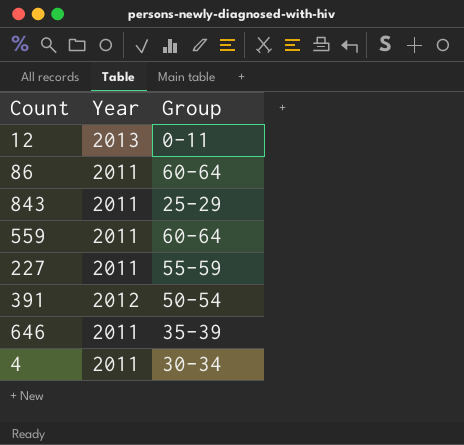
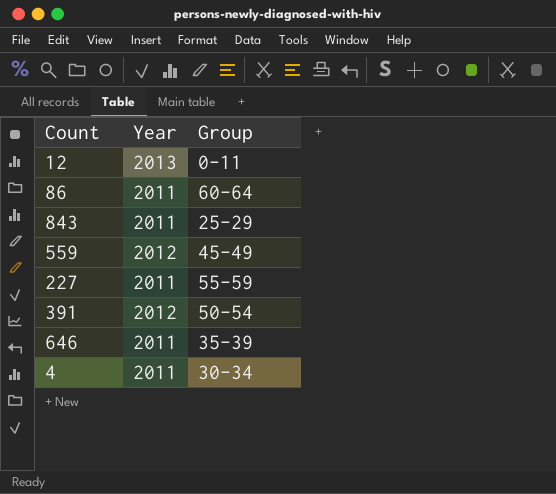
559 | Year: 2011 -> 2012
559 | Group: 60-64 -> 45-49

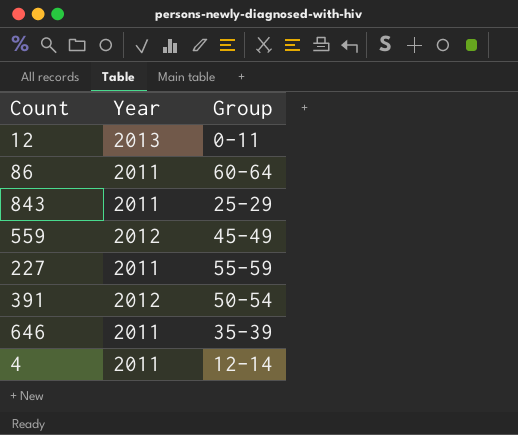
4 | Group: 30-34 -> 12-14

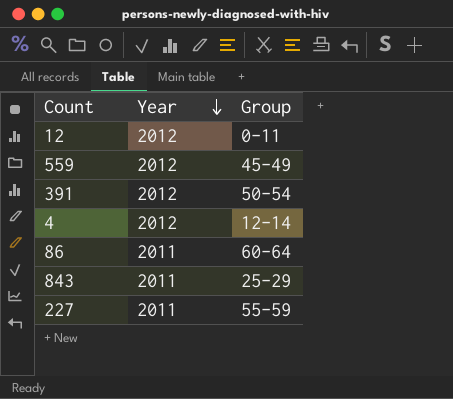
row order: none -> Year descending
row 646: 2011 | 35-39 -> none
12 | Year: 2013 -> 2012
4 | Year: 2011 -> 2012

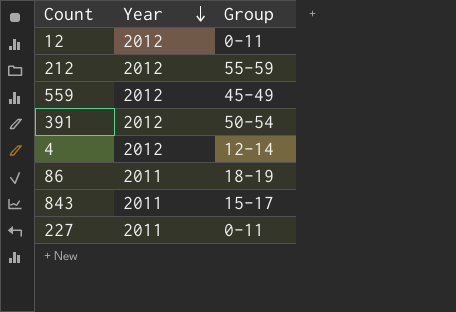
row 212: none -> 2012 | 55-59
86 | Group: 60-64 -> 18-19
843 | Group: 25-29 -> 15-17
227 | Group: 55-59 -> 0-11

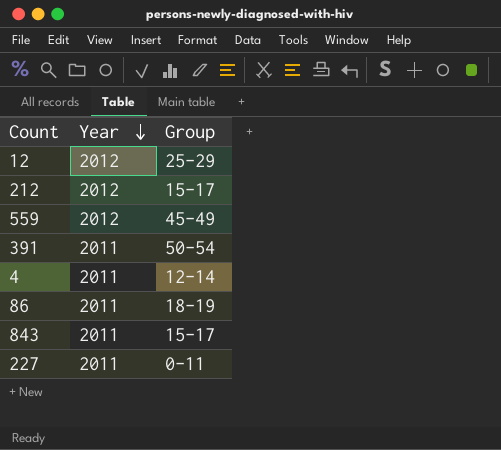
12 | Group: 0-11 -> 25-29
212 | Group: 55-59 -> 15-17
391 | Year: 2012 -> 2011
4 | Year: 2012 -> 2011

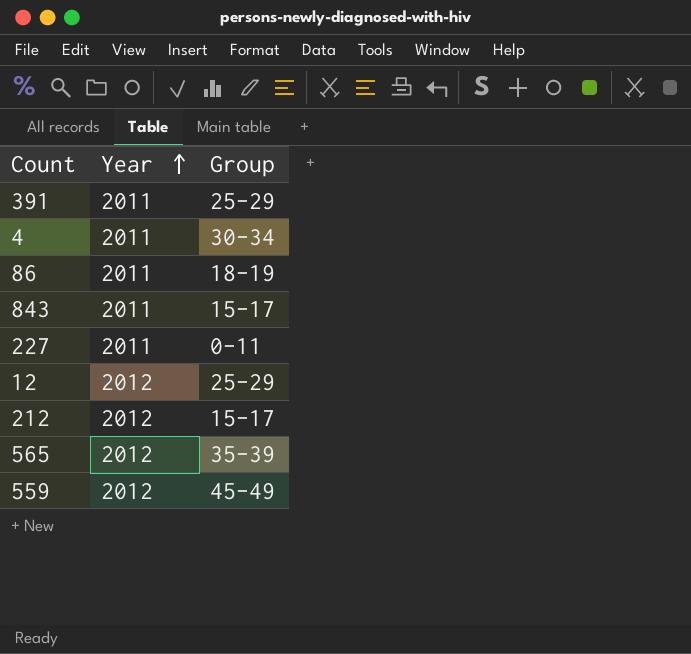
row order: Year descending -> Year ascending
391 | Group: 50-54 -> 25-29
4 | Group: 12-14 -> 30-34
row 565: none -> 2012 | 35-39

